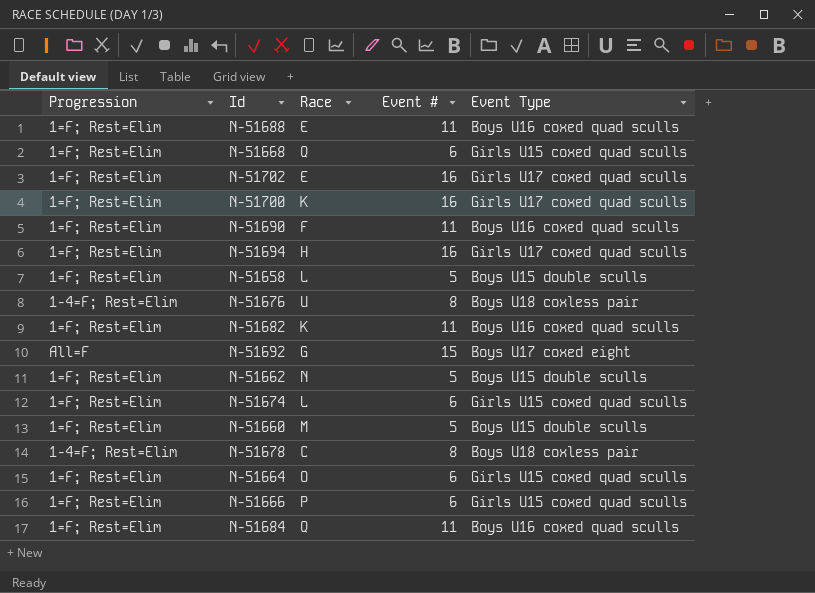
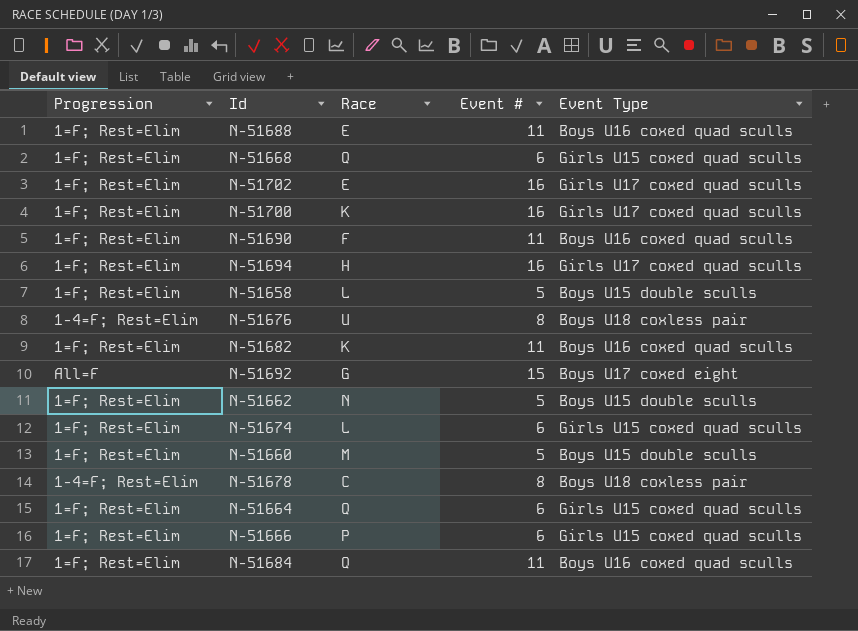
N-51664 | Race: O -> Q

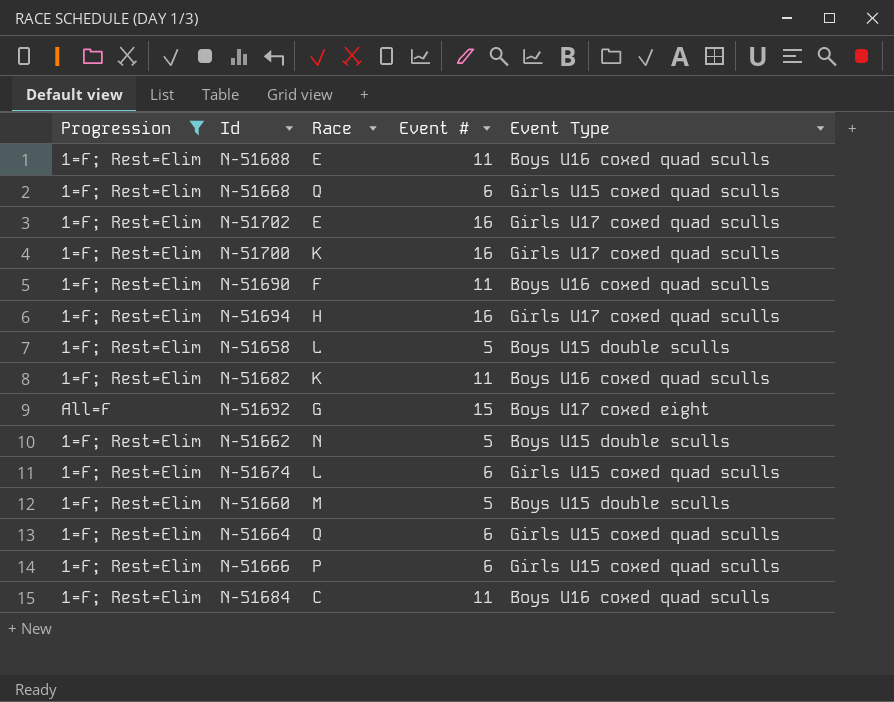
filter: none -> Progression != 1-4=F; Rest=Elim
N-51684 | Race: Q -> C

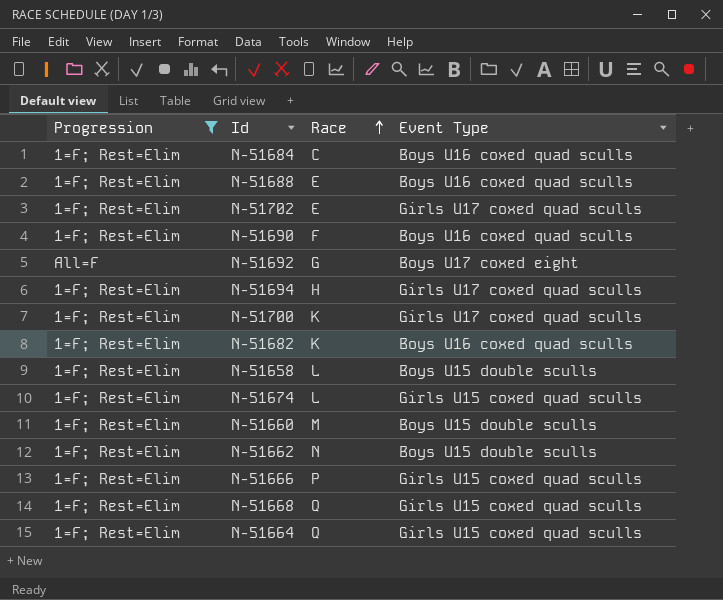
row order: none -> Race ascending
column Event # | position: 4 -> none

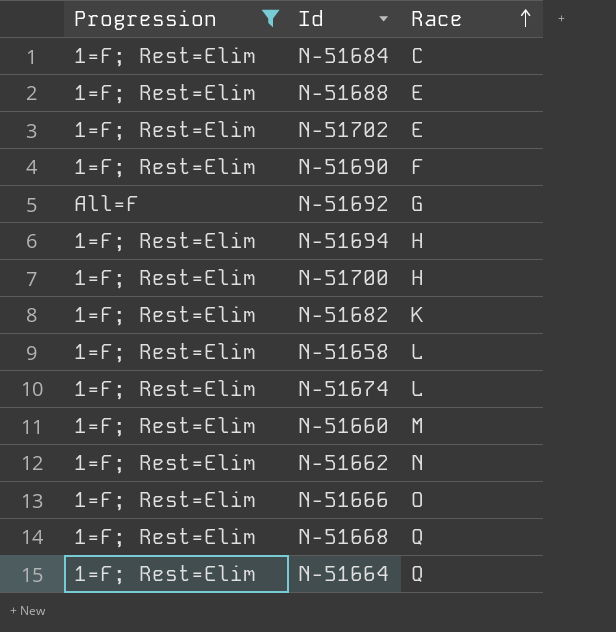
column Event Type | position: 4 -> none
N-51700 | Race: K -> H
N-51666 | Race: P -> O

